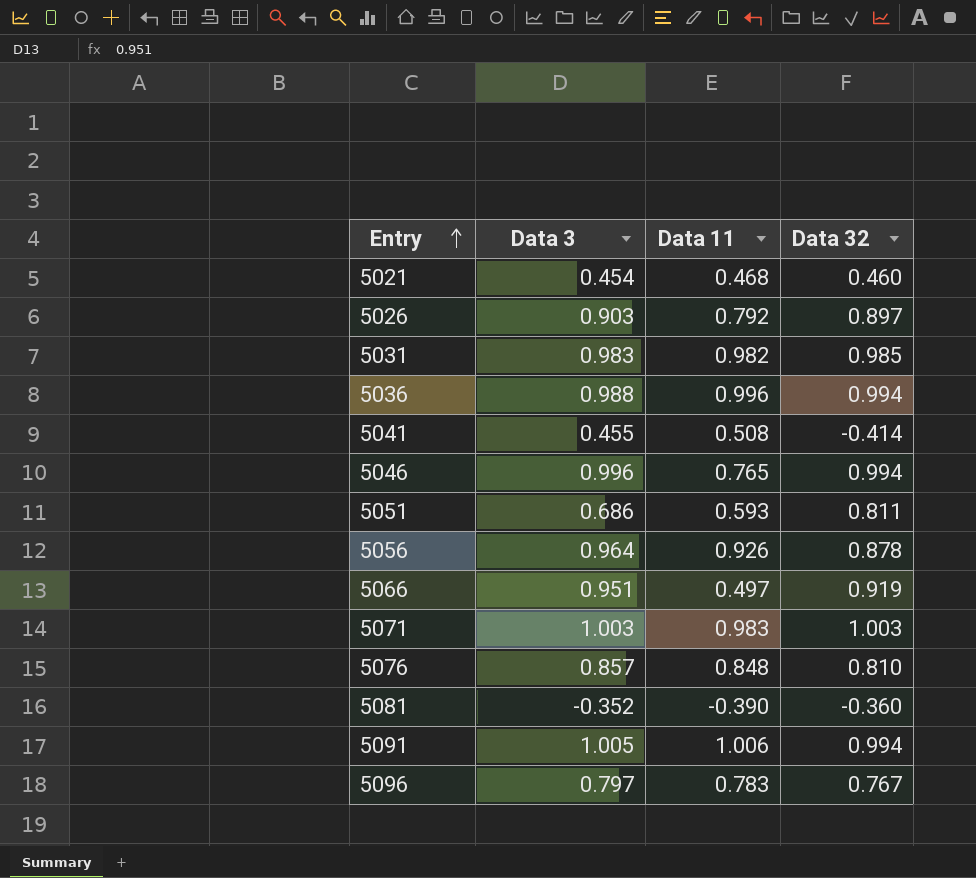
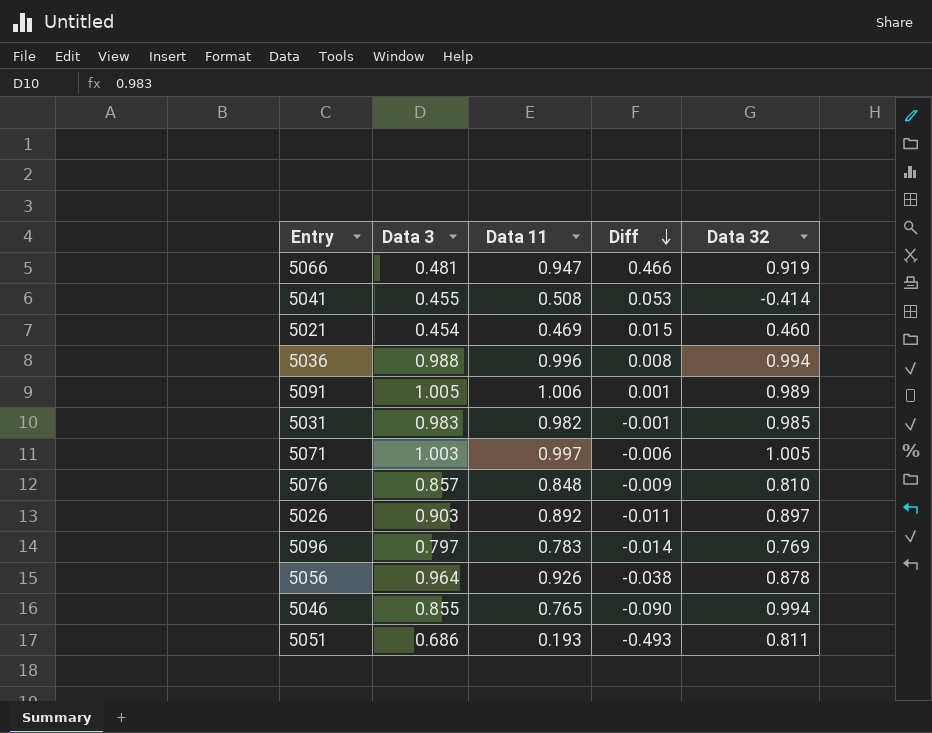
row order: Entry ascending -> Diff descending
column Diff | formula: none -> [Data 11] - [Data 3]
row 5081: -0.352 | -0.390 | -0.360 -> none
5066 | Data 3: 0.951 -> 0.481
5066 | Data 11: 0.497 -> 0.947
5021 | Data 11: 0.468 -> 0.469
5091 | Data 32: 0.994 -> 0.989
5071 | Data 11: 0.983 -> 0.997
5071 | Data 32: 1.003 -> 1.005
5026 | Data 11: 0.792 -> 0.892
5096 | Data 32: 0.767 -> 0.769
5046 | Data 3: 0.996 -> 0.855
5051 | Data 11: 0.593 -> 0.193

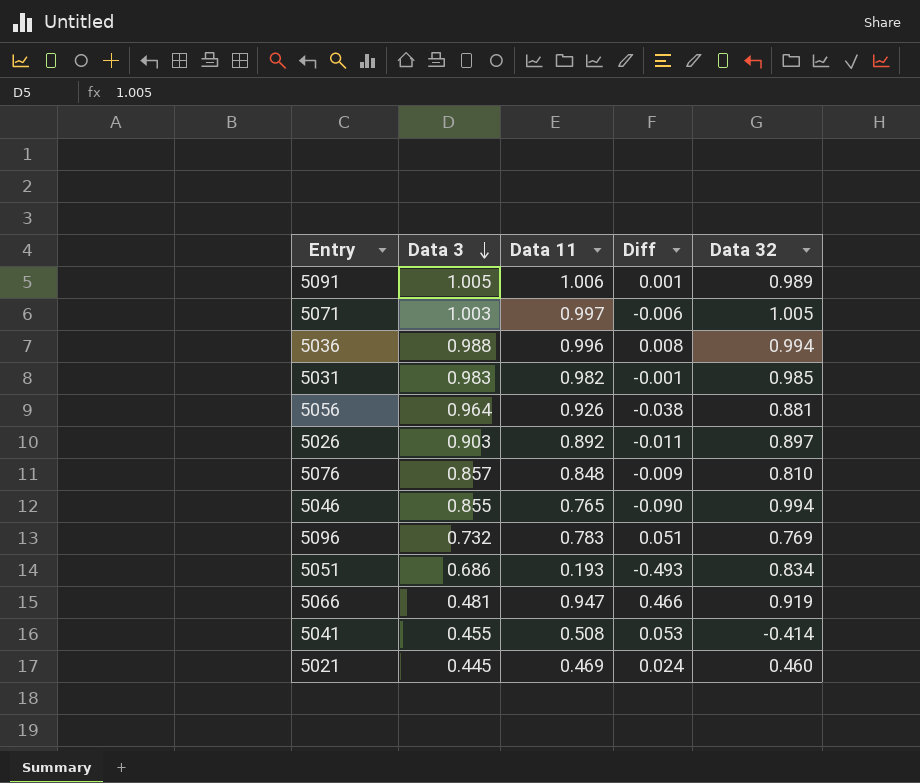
row order: Diff descending -> Data 3 descending
5056 | Data 32: 0.878 -> 0.881
5096 | Data 3: 0.797 -> 0.732
5096 | Diff: -0.014 -> 0.051
5051 | Data 32: 0.811 -> 0.834
5021 | Data 3: 0.454 -> 0.445
5021 | Diff: 0.015 -> 0.024

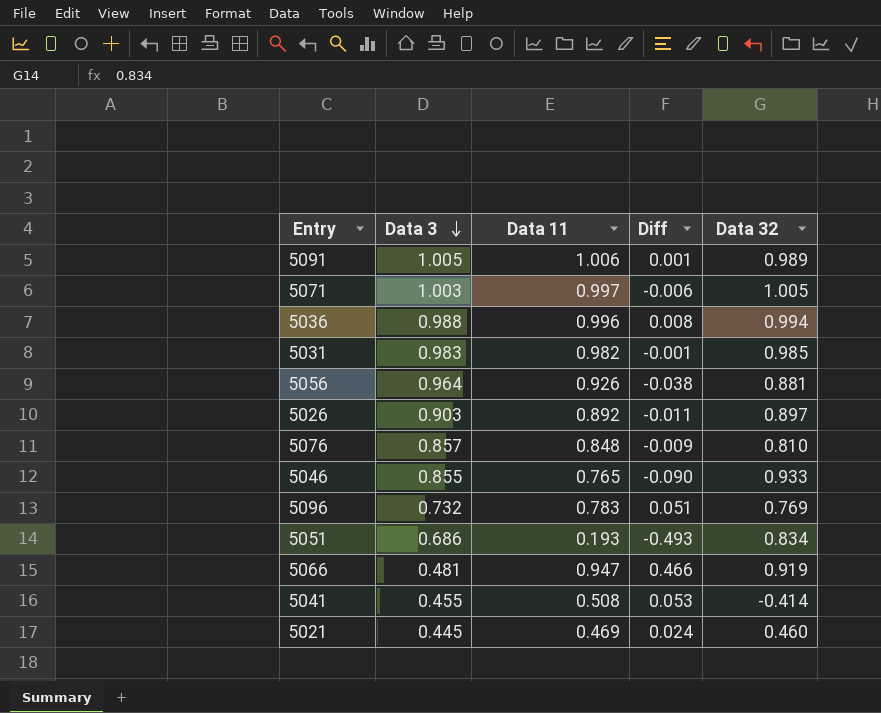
5046 | Data 32: 0.994 -> 0.933

